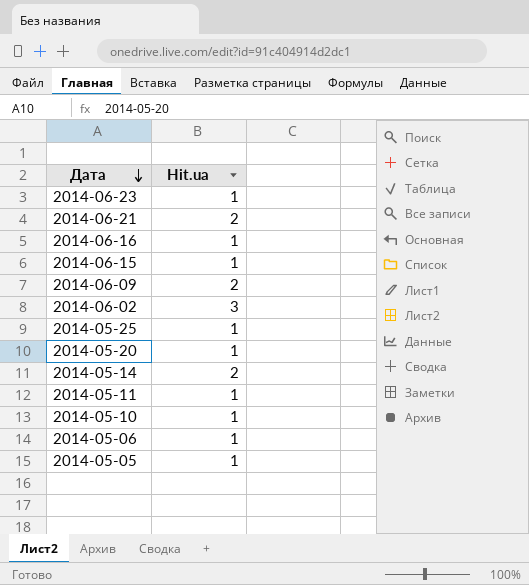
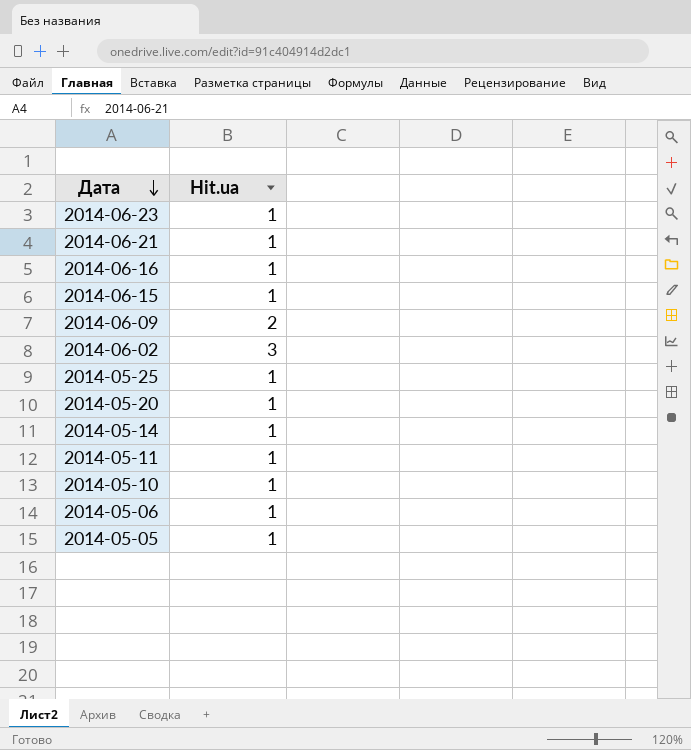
2014-06-21 | Hit.ua: 2 -> 1
2014-05-14 | Hit.ua: 2 -> 1

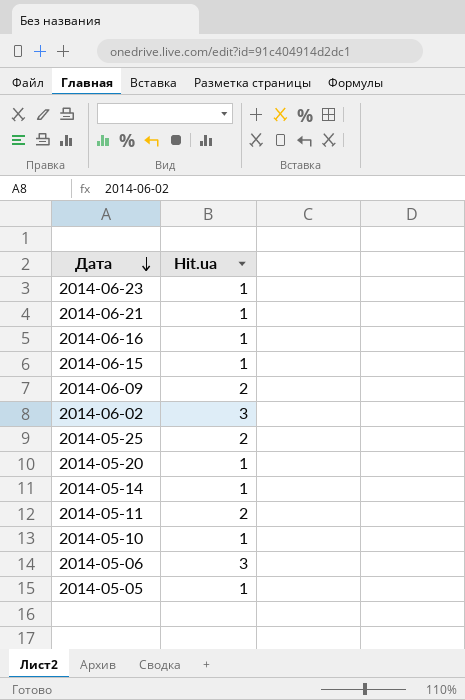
2014-05-25 | Hit.ua: 1 -> 2
2014-05-11 | Hit.ua: 1 -> 2
2014-05-06 | Hit.ua: 1 -> 3

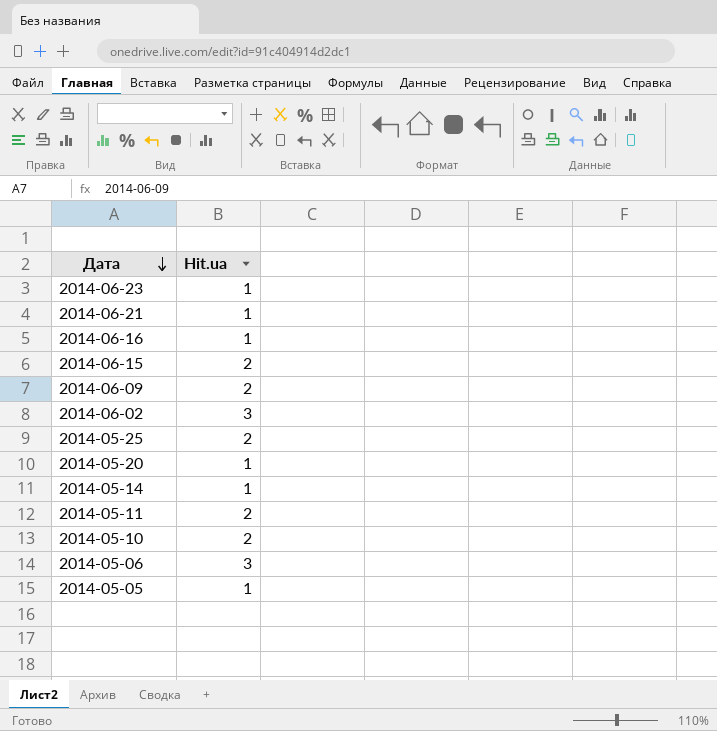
2014-06-15 | Hit.ua: 1 -> 2
2014-05-10 | Hit.ua: 1 -> 2

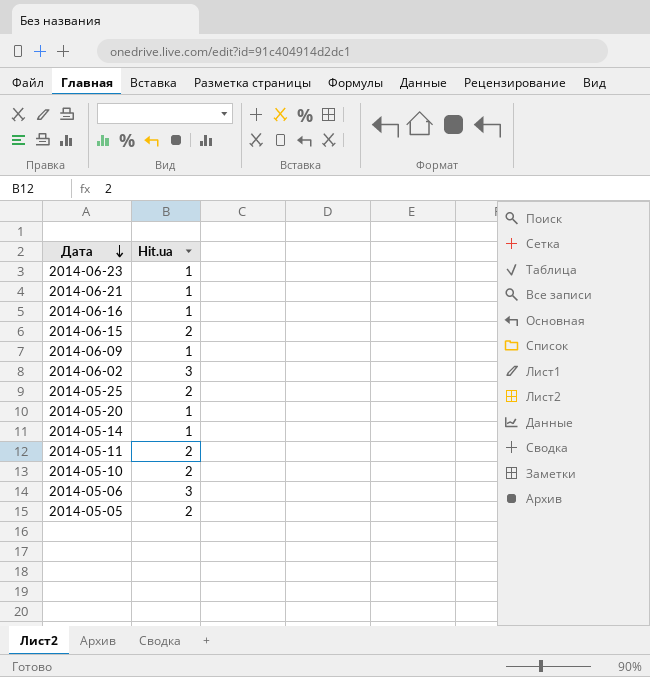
2014-06-09 | Hit.ua: 2 -> 1
2014-05-05 | Hit.ua: 1 -> 2

